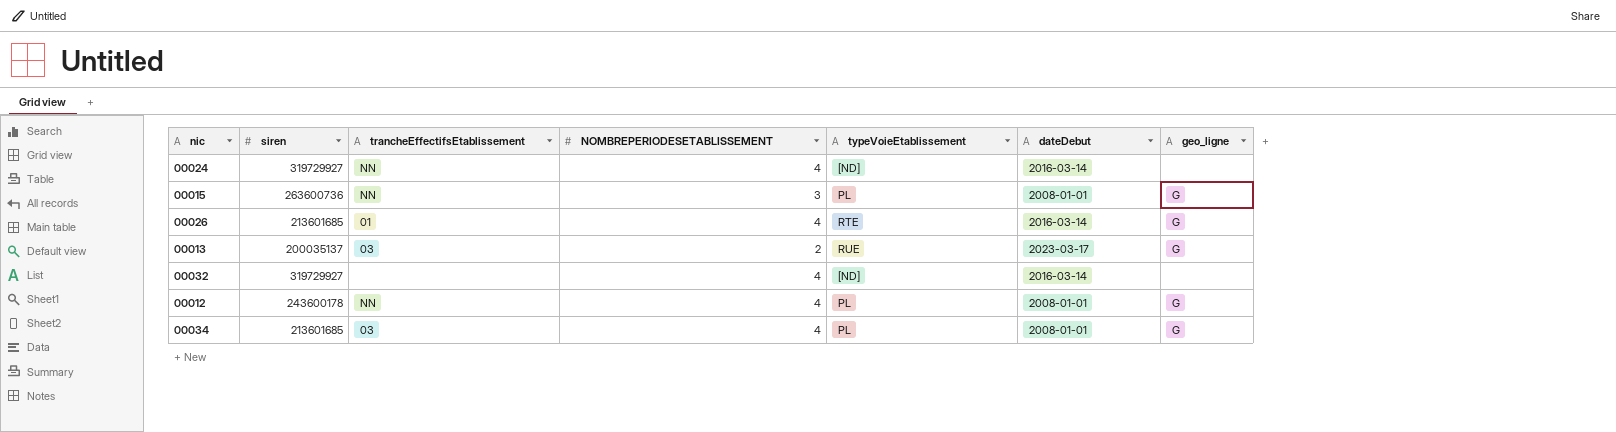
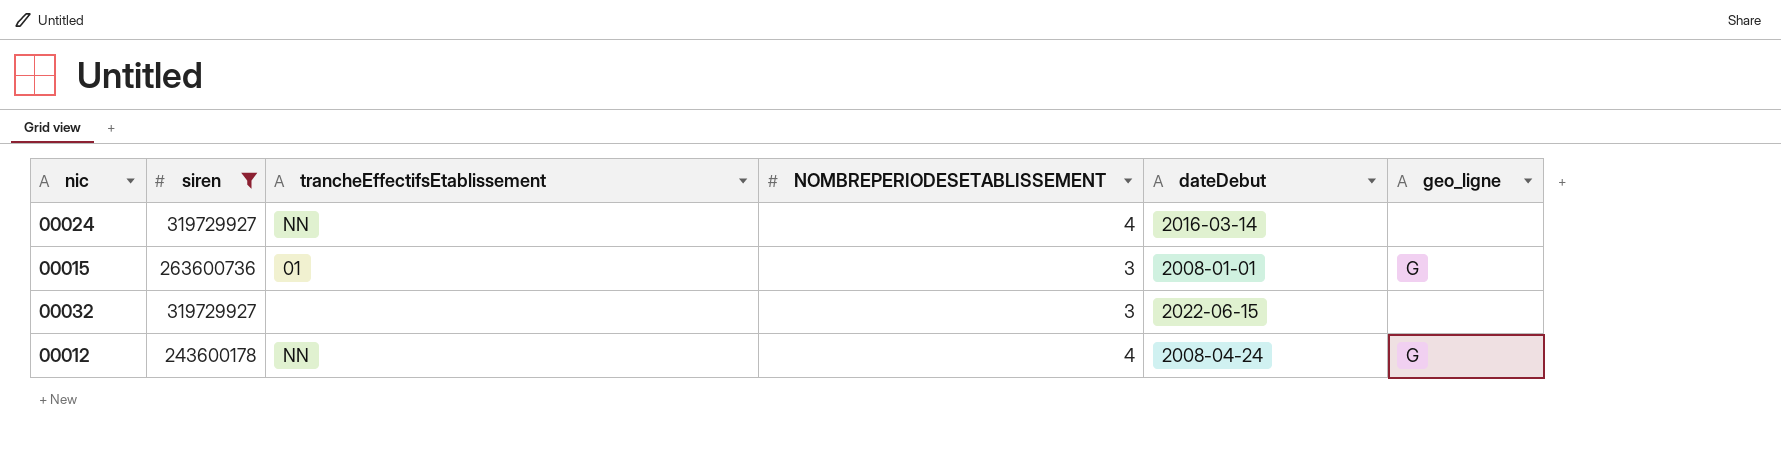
filter: none -> siren >= 243600178
column typeVoieEtablissement | position: 5 -> none
00015 | trancheEffectifsEtablissement: NN -> 01
00032 | NOMBREPERIODESETABLISSEMENT: 4 -> 3
00032 | dateDebut: 2016-03-14 -> 2022-06-15
00012 | dateDebut: 2008-01-01 -> 2008-04-24

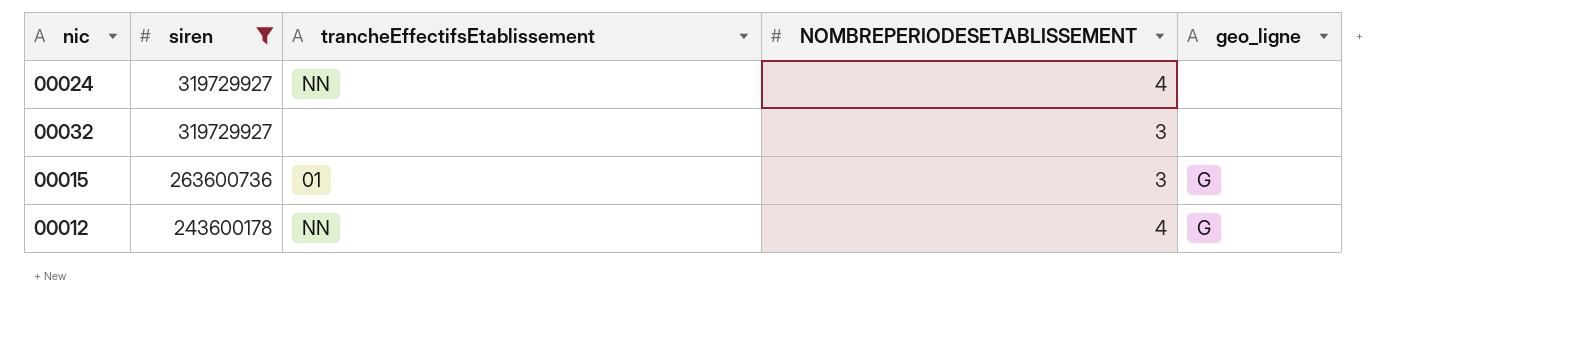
row order: none -> siren descending
column dateDebut | position: 5 -> none

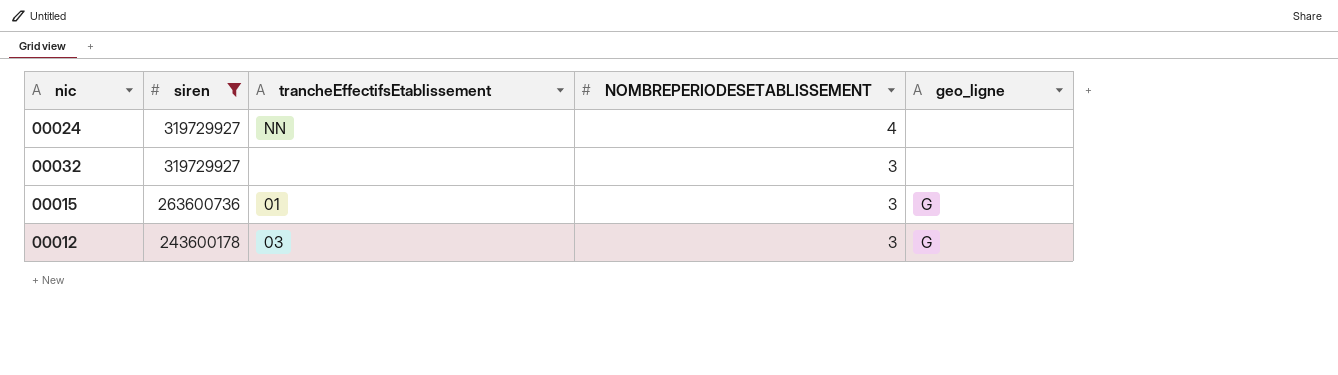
00012 | trancheEffectifsEtablissement: NN -> 03
00012 | NOMBREPERIODESETABLISSEMENT: 4 -> 3

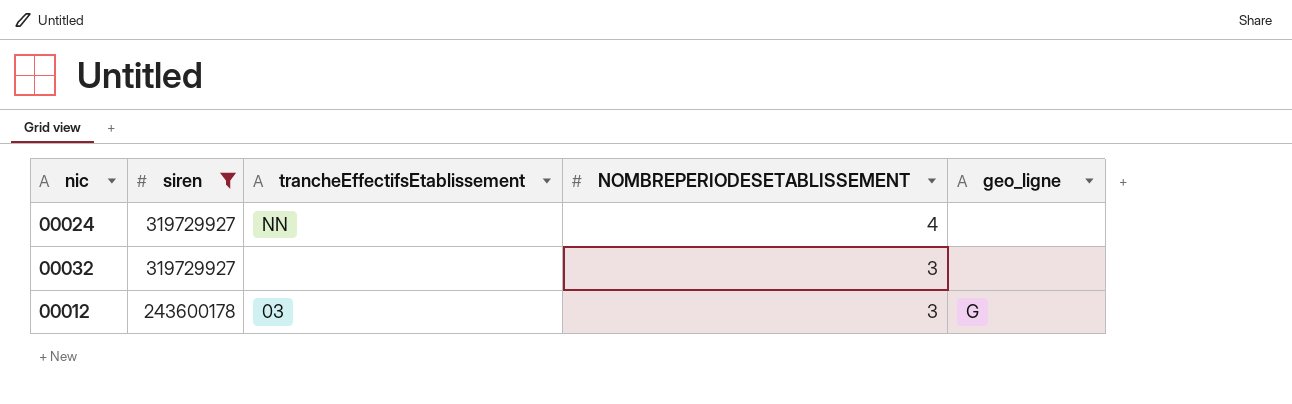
row 00015: 263600736 | 01 | 3 | G -> none

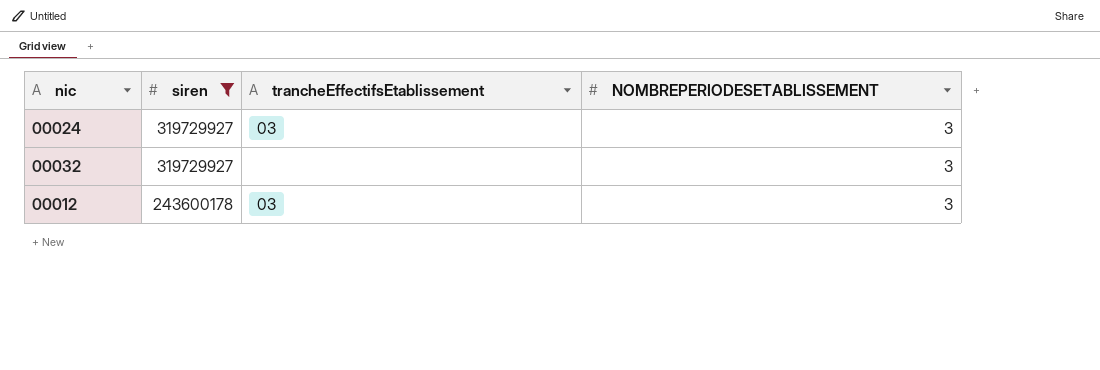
column geo_ligne | position: 5 -> none
00024 | trancheEffectifsEtablissement: NN -> 03
00024 | NOMBREPERIODESETABLISSEMENT: 4 -> 3

